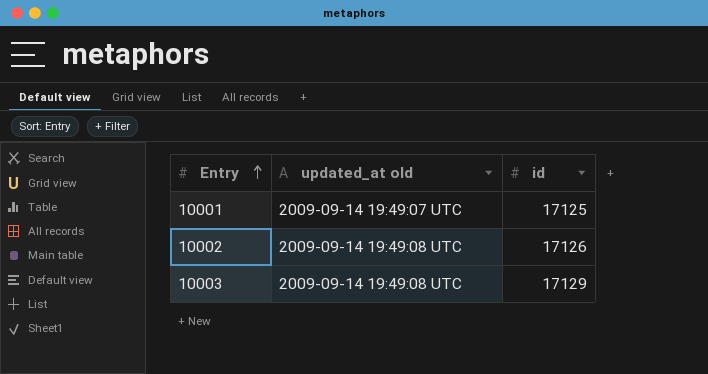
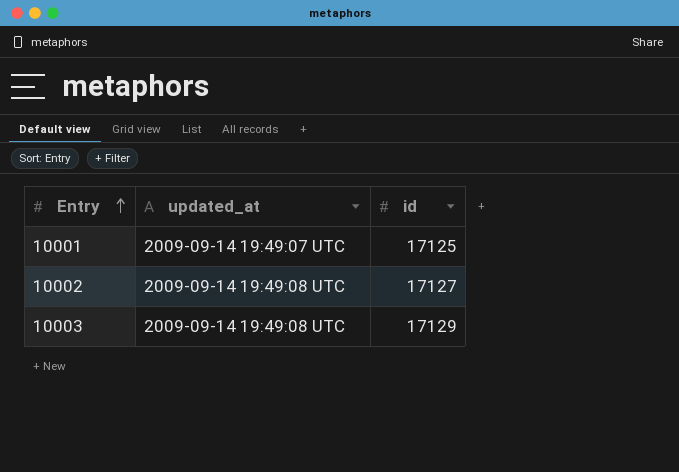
column name: updated_at old -> updated_at
10002 | id: 17126 -> 17127

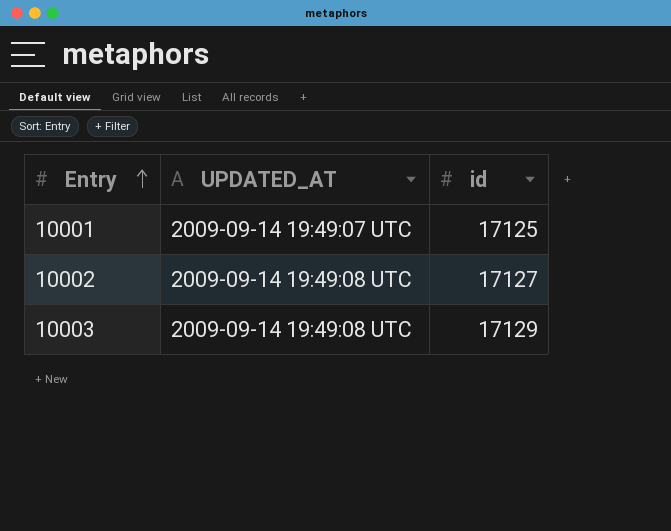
column name: updated_at -> UPDATED_AT

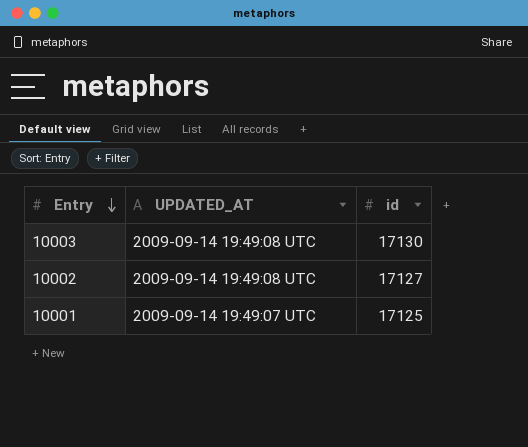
row order: Entry ascending -> Entry descending
10003 | id: 17129 -> 17130

